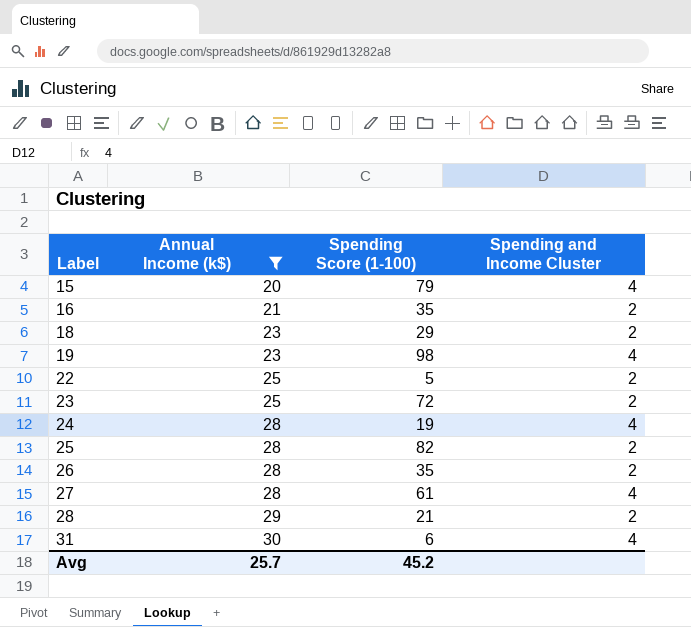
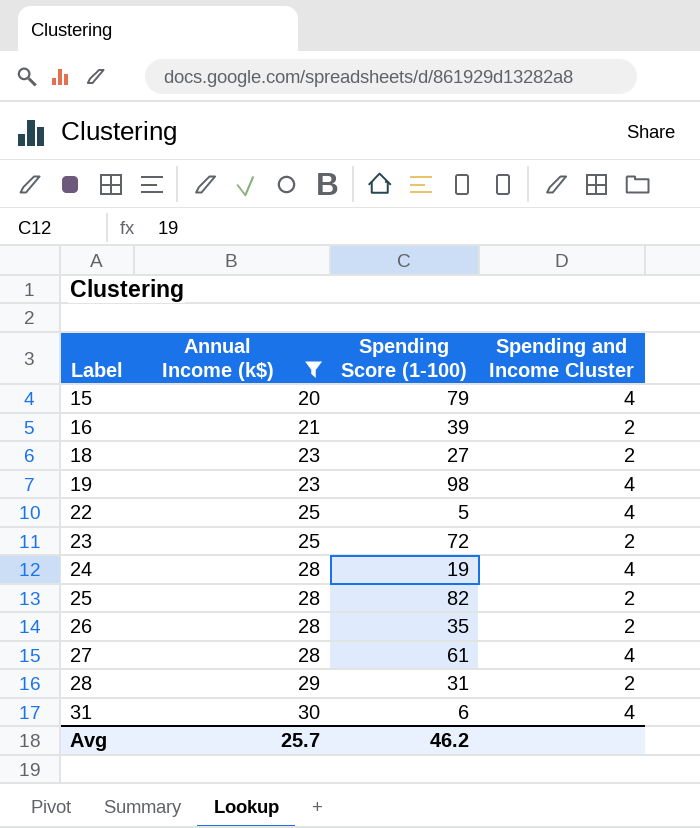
16 | Spending Score (1-100): 35 -> 39
18 | Spending Score (1-100): 29 -> 27
22 | Spending and Income Cluster: 2 -> 4
28 | Spending Score (1-100): 21 -> 31
Avg | Spending Score (1-100): 45.2 -> 46.2

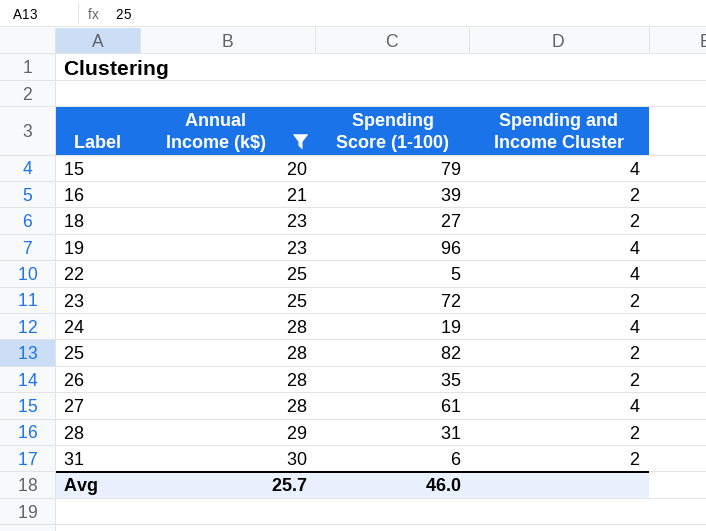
19 | Spending Score (1-100): 98 -> 96
31 | Spending and Income Cluster: 4 -> 2
Avg | Spending Score (1-100): 46.2 -> 46.0

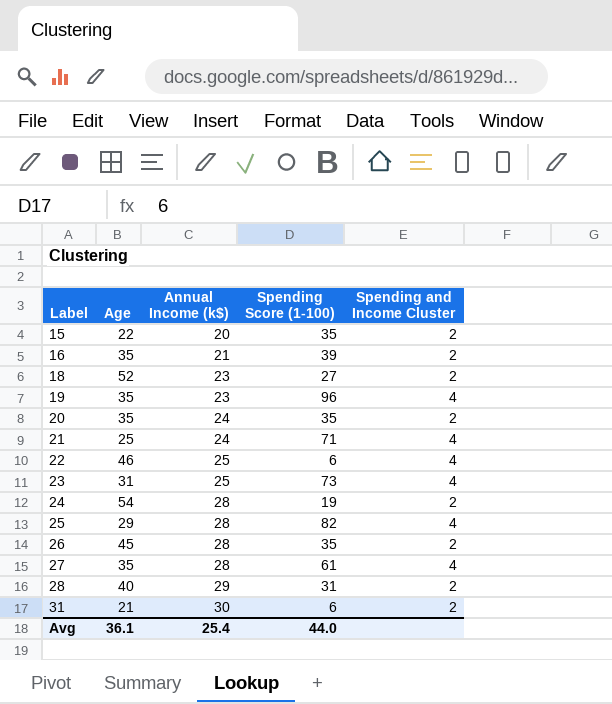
filter: Annual Income (k$) != 24 -> none
column Age | position: none -> 2
15 | Spending Score (1-100): 79 -> 35
15 | Spending and Income Cluster: 4 -> 2
22 | Spending Score (1-100): 5 -> 6
23 | Spending Score (1-100): 72 -> 73
23 | Spending and Income Cluster: 2 -> 4
24 | Spending and Income Cluster: 4 -> 2
25 | Spending and Income Cluster: 2 -> 4
Avg | Annual Income (k$): 25.7 -> 25.4
Avg | Spending Score (1-100): 46.0 -> 44.0

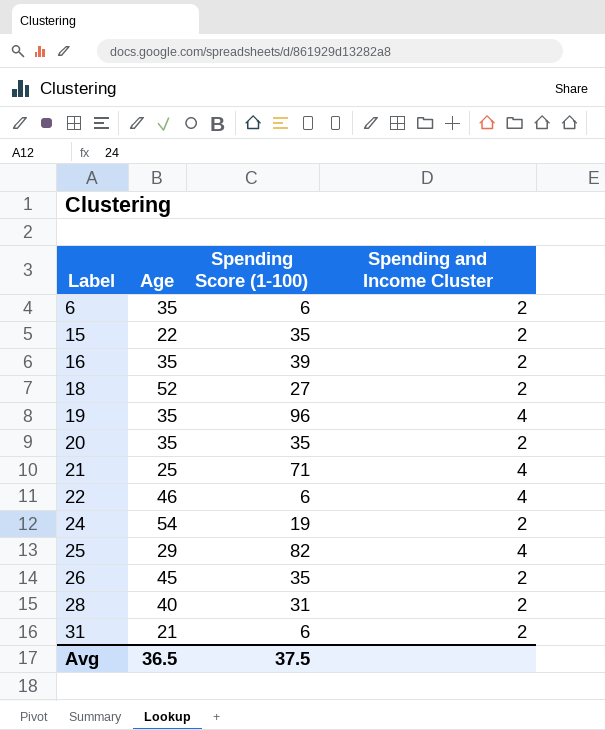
column Annual Income (k$) | position: 3 -> none
row 23: 31 | 25 | 73 | 4 -> none
row 27: 35 | 28 | 61 | 4 -> none
row 6: none -> 35 | 6 | 2
Avg | Age: 36.1 -> 36.5
Avg | Spending Score (1-100): 44.0 -> 37.5

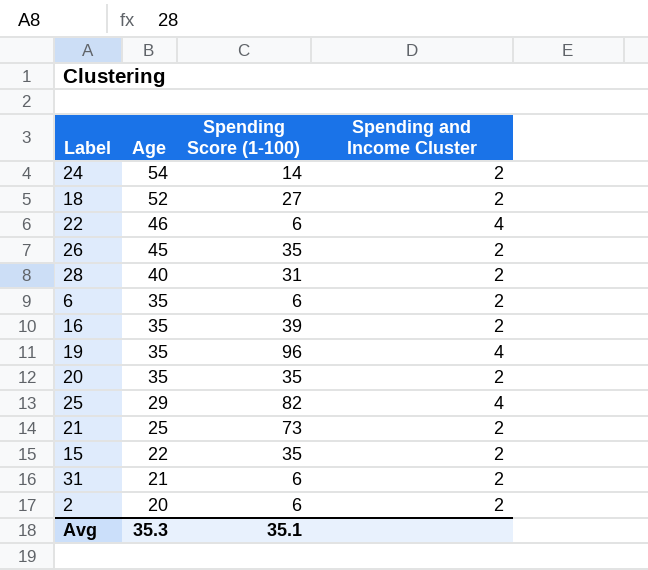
row order: Label ascending -> Age descending
24 | Spending Score (1-100): 19 -> 14
21 | Spending Score (1-100): 71 -> 73
21 | Spending and Income Cluster: 4 -> 2
row 2: none -> 20 | 6 | 2
Avg | Age: 36.5 -> 35.3
Avg | Spending Score (1-100): 37.5 -> 35.1

